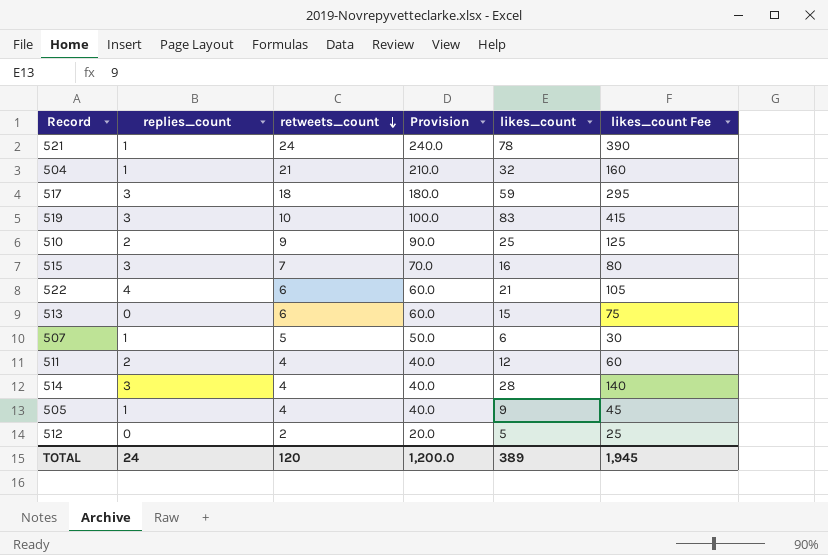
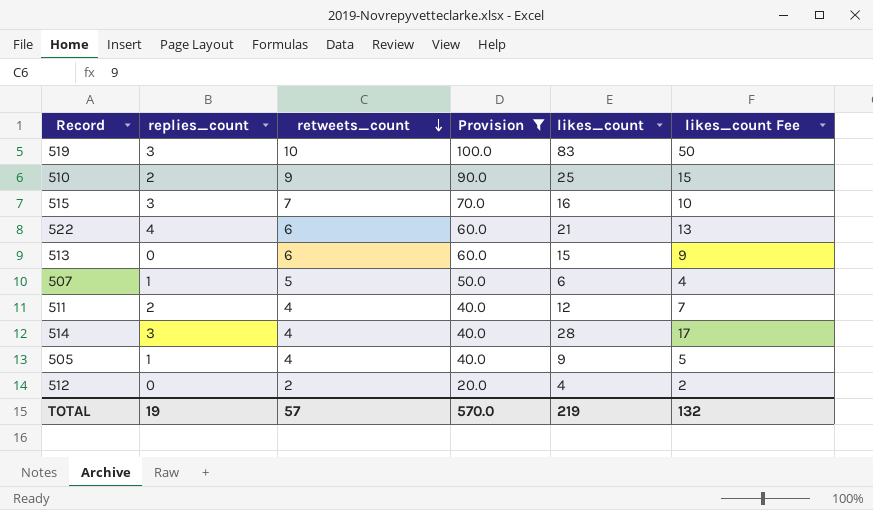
filter: none -> Provision <= 100.0
column likes_count Fee | formula: [likes_count] * 5 -> [likes_count] * 0.6
512 | likes_count: 5 -> 4
TOTAL | replies_count: 24 -> 19
TOTAL | retweets_count: 120 -> 57
TOTAL | Provision: 1,200.0 -> 570.0
TOTAL | likes_count: 389 -> 219
TOTAL | likes_count Fee: 1,945 -> 132

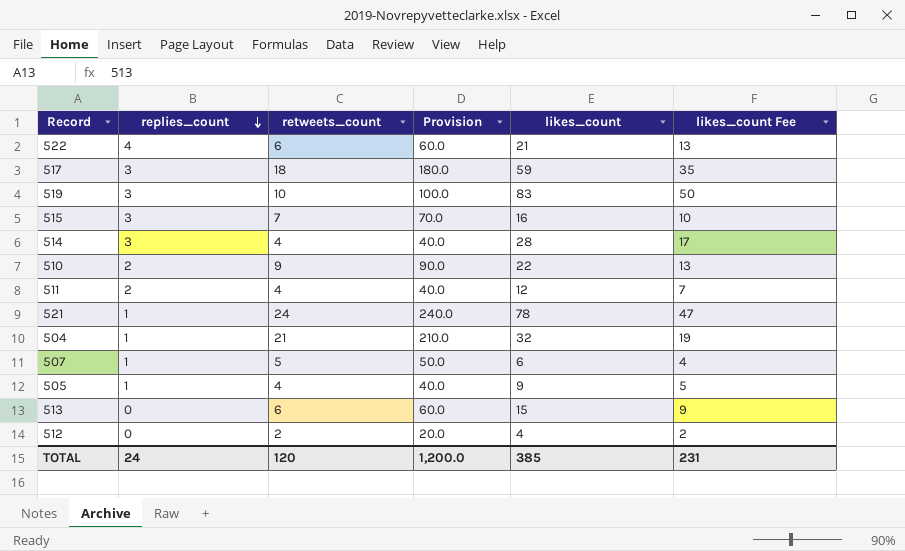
filter: Provision <= 100.0 -> none
row order: retweets_count descending -> replies_count descending
510 | likes_count: 25 -> 22
510 | likes_count Fee: 15 -> 13
TOTAL | replies_count: 19 -> 24
TOTAL | retweets_count: 57 -> 120
TOTAL | Provision: 570.0 -> 1,200.0
TOTAL | likes_count: 219 -> 385
TOTAL | likes_count Fee: 132 -> 231

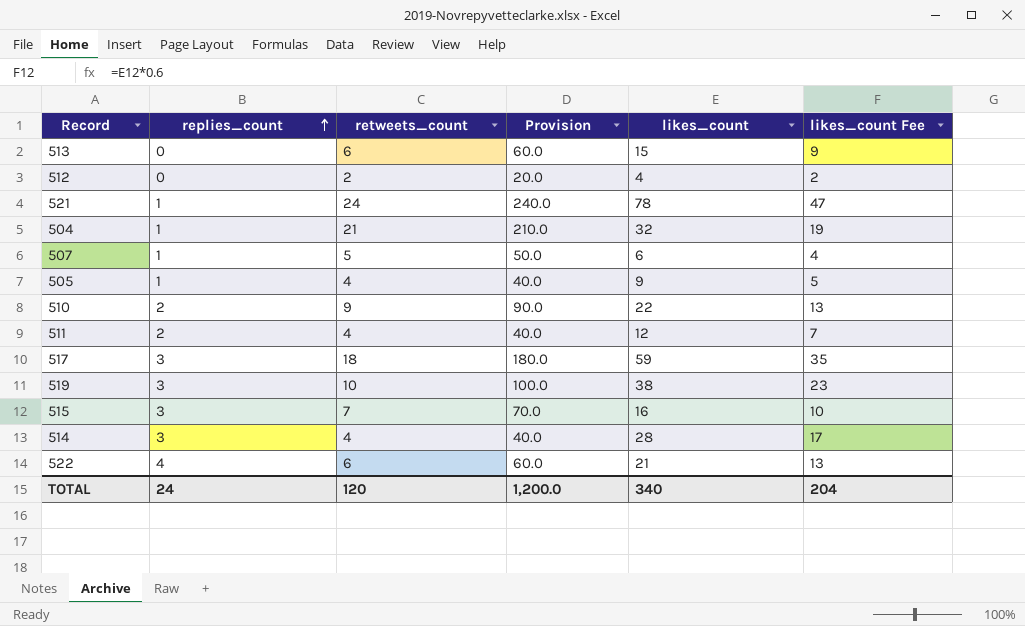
row order: replies_count descending -> replies_count ascending
519 | likes_count: 83 -> 38
519 | likes_count Fee: 50 -> 23
TOTAL | likes_count: 385 -> 340
TOTAL | likes_count Fee: 231 -> 204

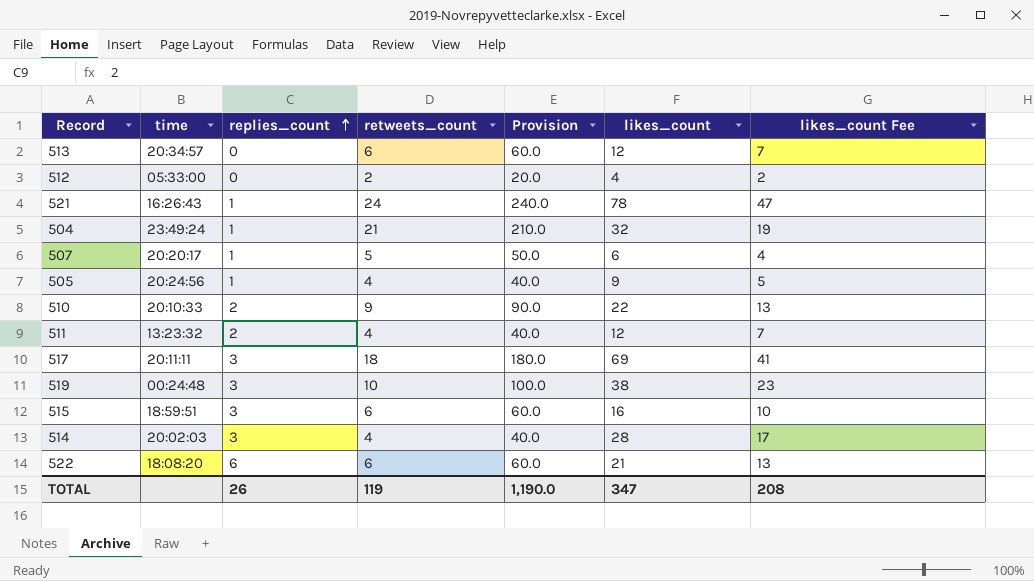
column time | position: none -> 2
513 | likes_count: 15 -> 12
513 | likes_count Fee: 9 -> 7
517 | likes_count: 59 -> 69
517 | likes_count Fee: 35 -> 41
515 | retweets_count: 7 -> 6
515 | Provision: 70.0 -> 60.0
522 | replies_count: 4 -> 6
TOTAL | replies_count: 24 -> 26
TOTAL | retweets_count: 120 -> 119
TOTAL | Provision: 1,200.0 -> 1,190.0
TOTAL | likes_count: 340 -> 347
TOTAL | likes_count Fee: 204 -> 208

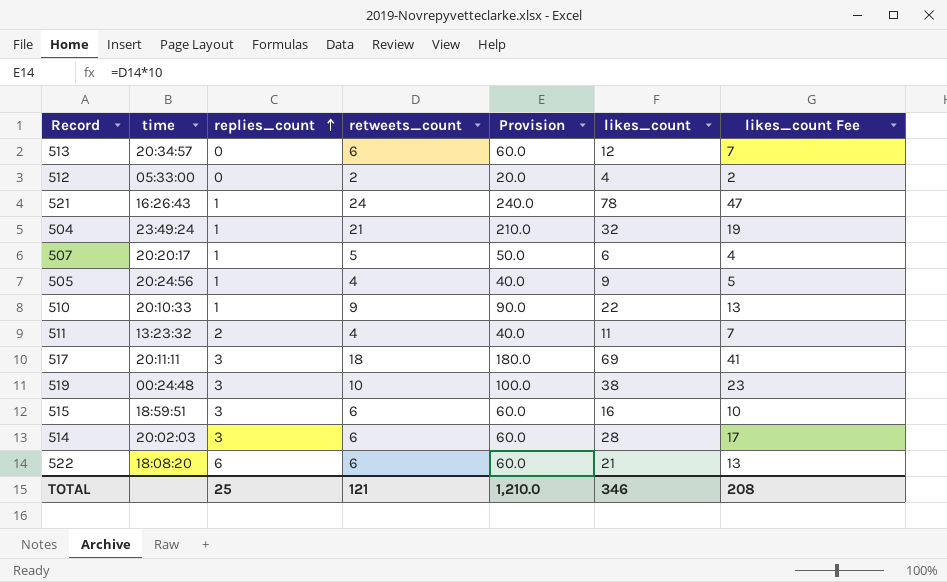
510 | replies_count: 2 -> 1
511 | likes_count: 12 -> 11
514 | retweets_count: 4 -> 6
514 | Provision: 40.0 -> 60.0
TOTAL | replies_count: 26 -> 25
TOTAL | retweets_count: 119 -> 121
TOTAL | Provision: 1,190.0 -> 1,210.0
TOTAL | likes_count: 347 -> 346

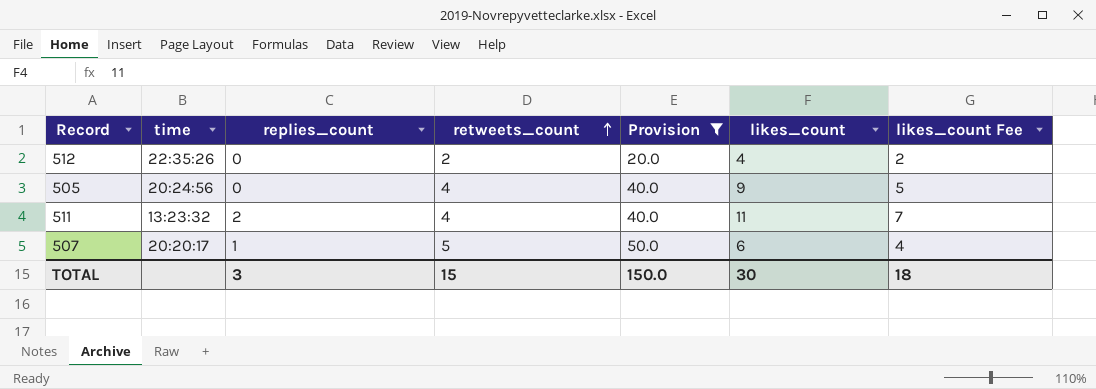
filter: none -> Provision <= 50.0
row order: replies_count ascending -> retweets_count ascending
512 | time: 05:33:00 -> 22:35:26
505 | replies_count: 1 -> 0
TOTAL | replies_count: 25 -> 3
TOTAL | retweets_count: 121 -> 15
TOTAL | Provision: 1,210.0 -> 150.0
TOTAL | likes_count: 346 -> 30
TOTAL | likes_count Fee: 208 -> 18

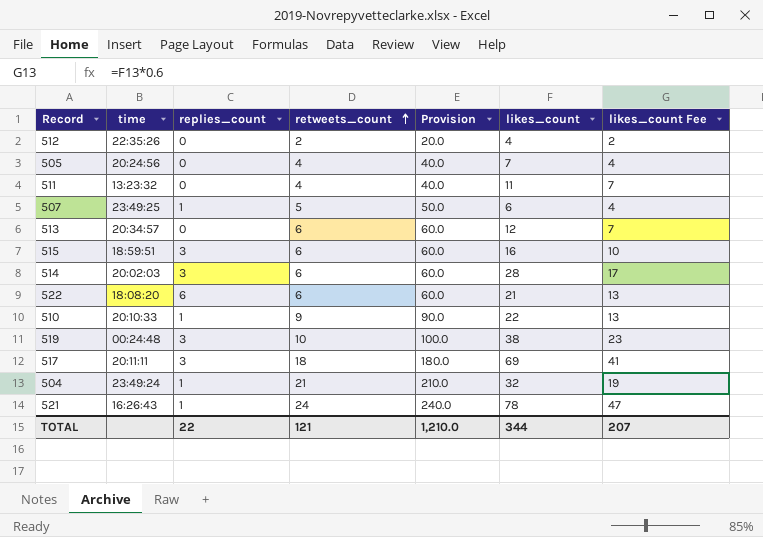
filter: Provision <= 50.0 -> none
505 | likes_count: 9 -> 7
505 | likes_count Fee: 5 -> 4
511 | replies_count: 2 -> 0
507 | time: 20:20:17 -> 23:49:25
TOTAL | replies_count: 3 -> 22
TOTAL | retweets_count: 15 -> 121
TOTAL | Provision: 150.0 -> 1,210.0
TOTAL | likes_count: 30 -> 344
TOTAL | likes_count Fee: 18 -> 207

